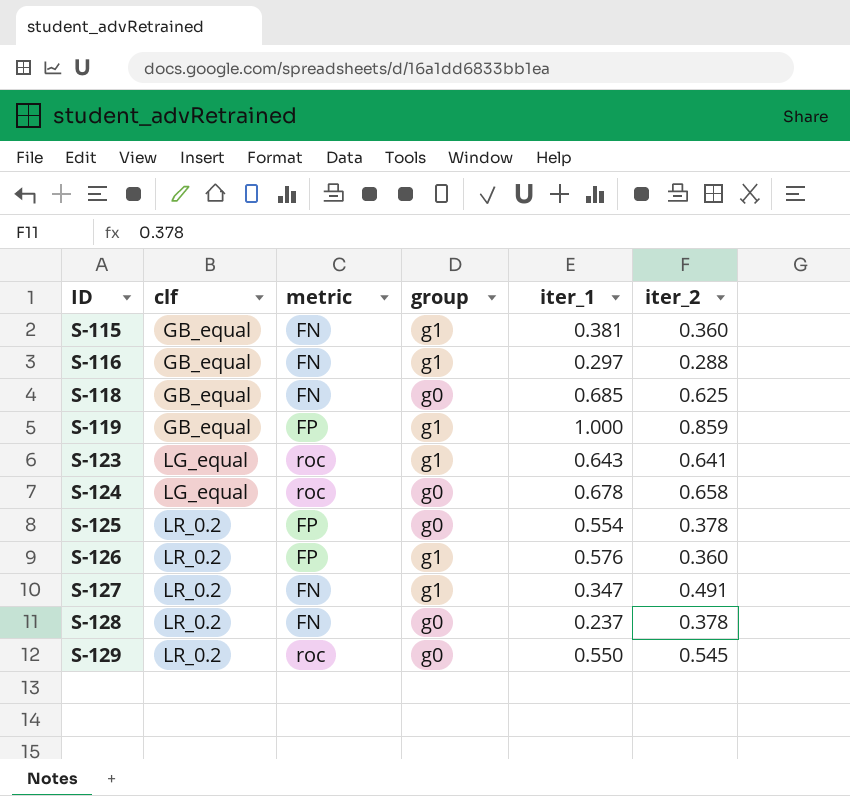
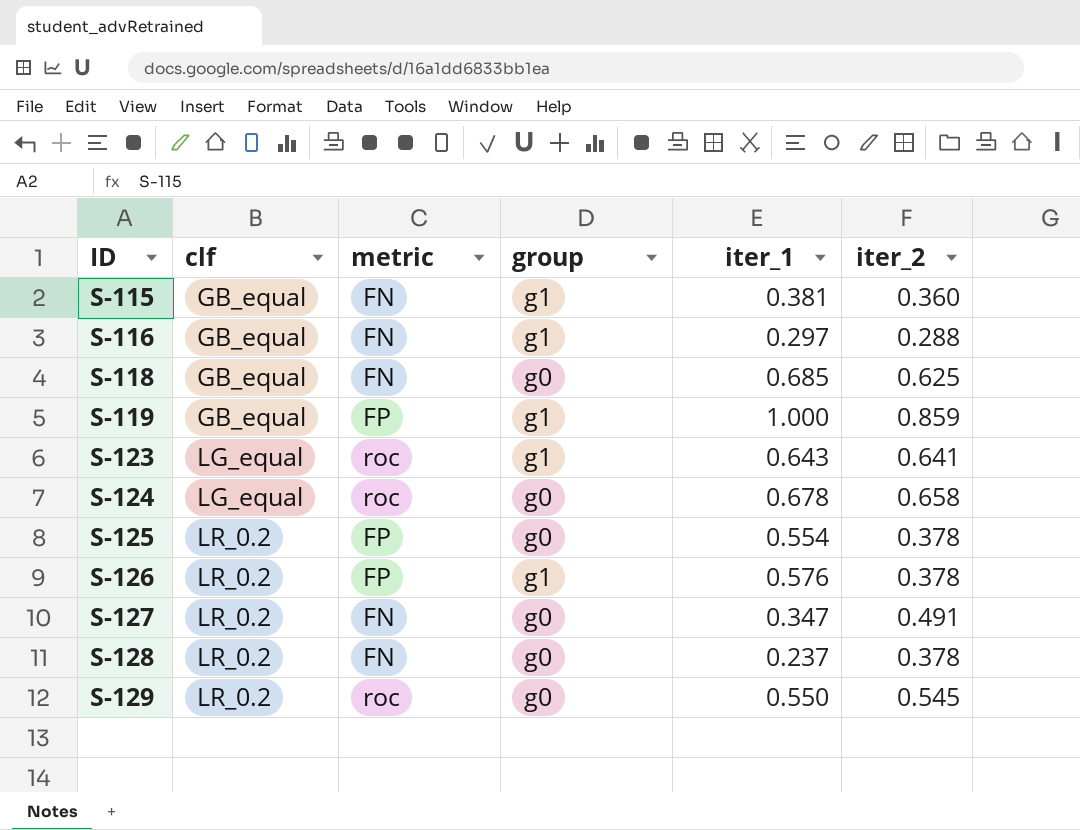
S-126 | iter_2: 0.360 -> 0.378
S-127 | group: g1 -> g0

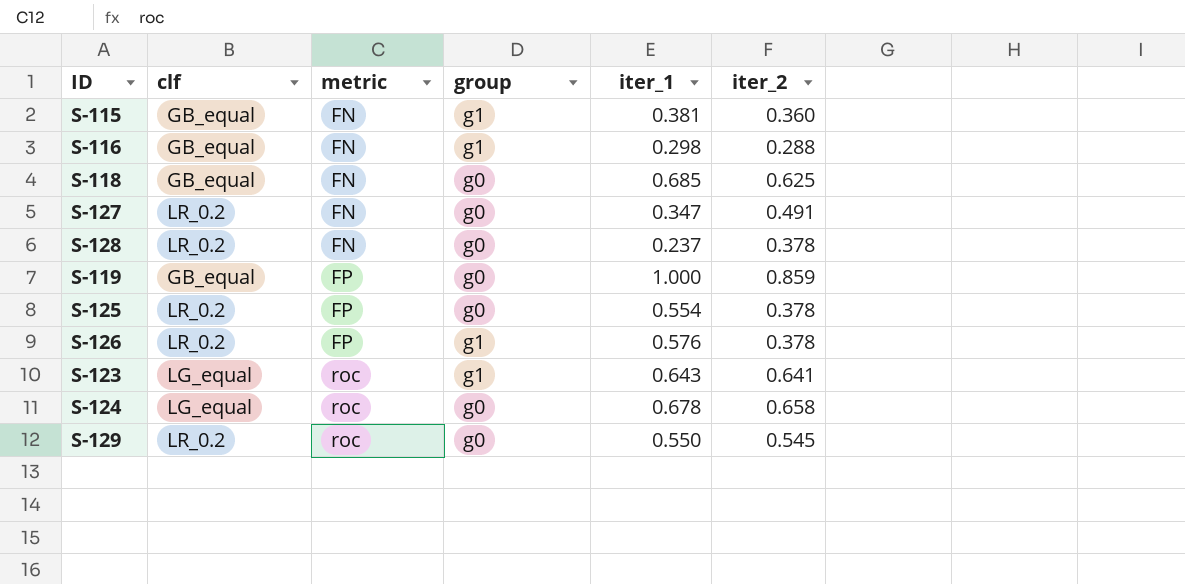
row order: ID ascending -> metric ascending
S-116 | iter_1: 0.297 -> 0.298
S-119 | group: g1 -> g0

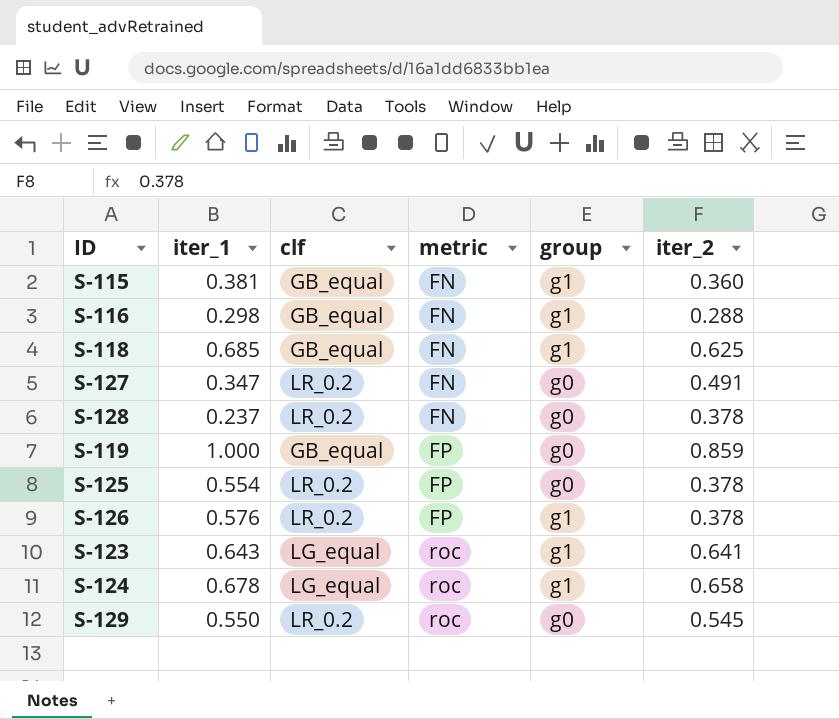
column iter_1 | position: 5 -> 2
S-118 | group: g0 -> g1
S-124 | group: g0 -> g1

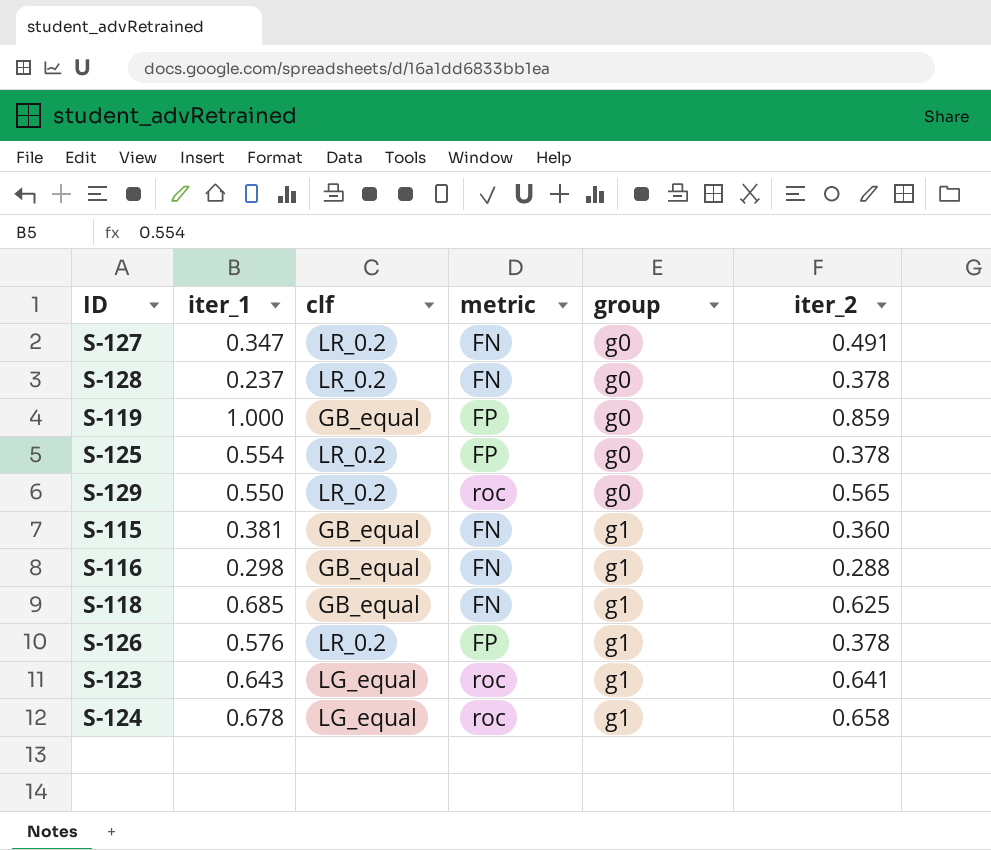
row order: metric ascending -> group ascending
S-129 | iter_2: 0.545 -> 0.565

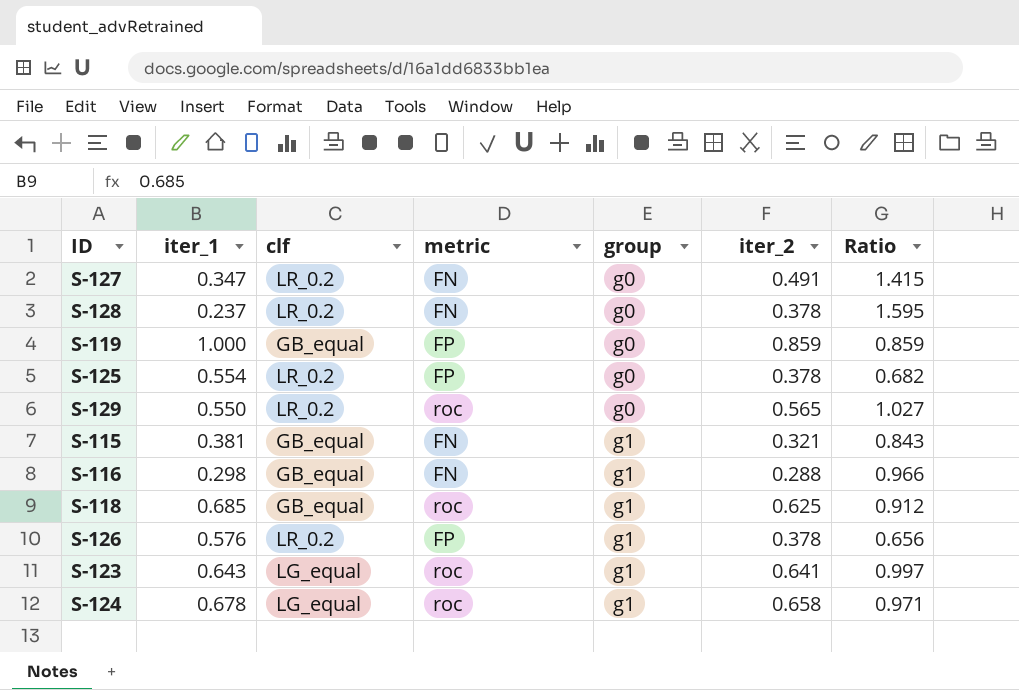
column Ratio | formula: none -> [iter_2] / [iter_1]
S-115 | iter_2: 0.360 -> 0.321
S-118 | metric: FN -> roc

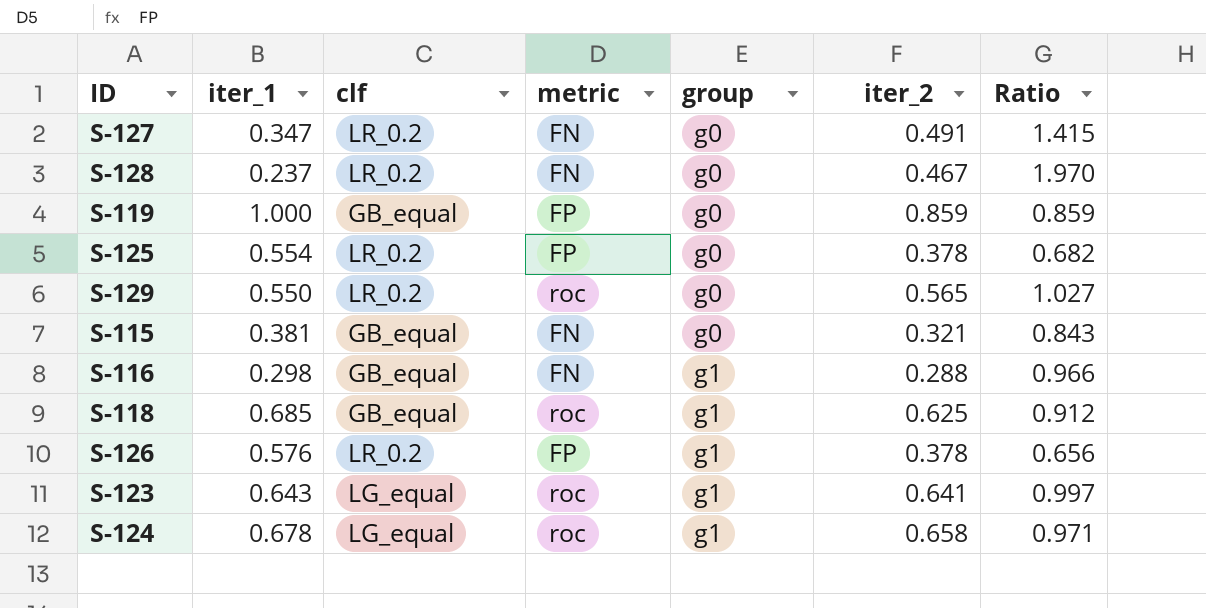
S-128 | iter_2: 0.378 -> 0.467
S-128 | Ratio: 1.595 -> 1.970
S-115 | group: g1 -> g0

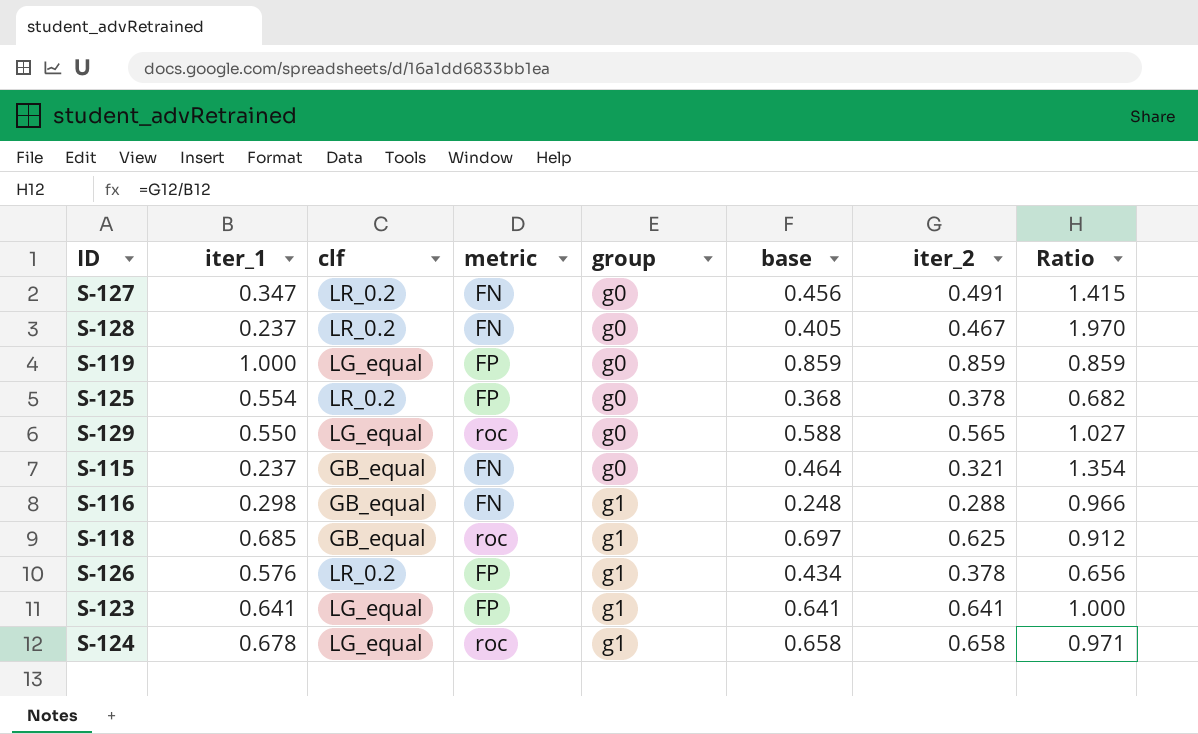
column base | position: none -> 6
S-119 | clf: GB_equal -> LG_equal
S-129 | clf: LR_0.2 -> LG_equal
S-115 | iter_1: 0.381 -> 0.237
S-115 | Ratio: 0.843 -> 1.354
S-123 | iter_1: 0.643 -> 0.641
S-123 | metric: roc -> FP
S-123 | Ratio: 0.997 -> 1.000

